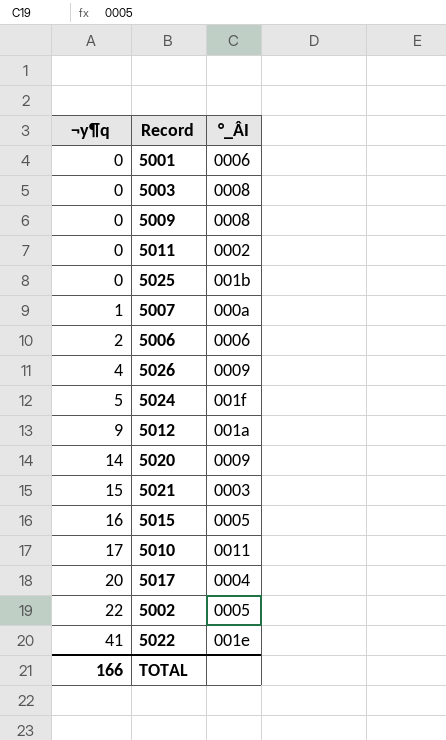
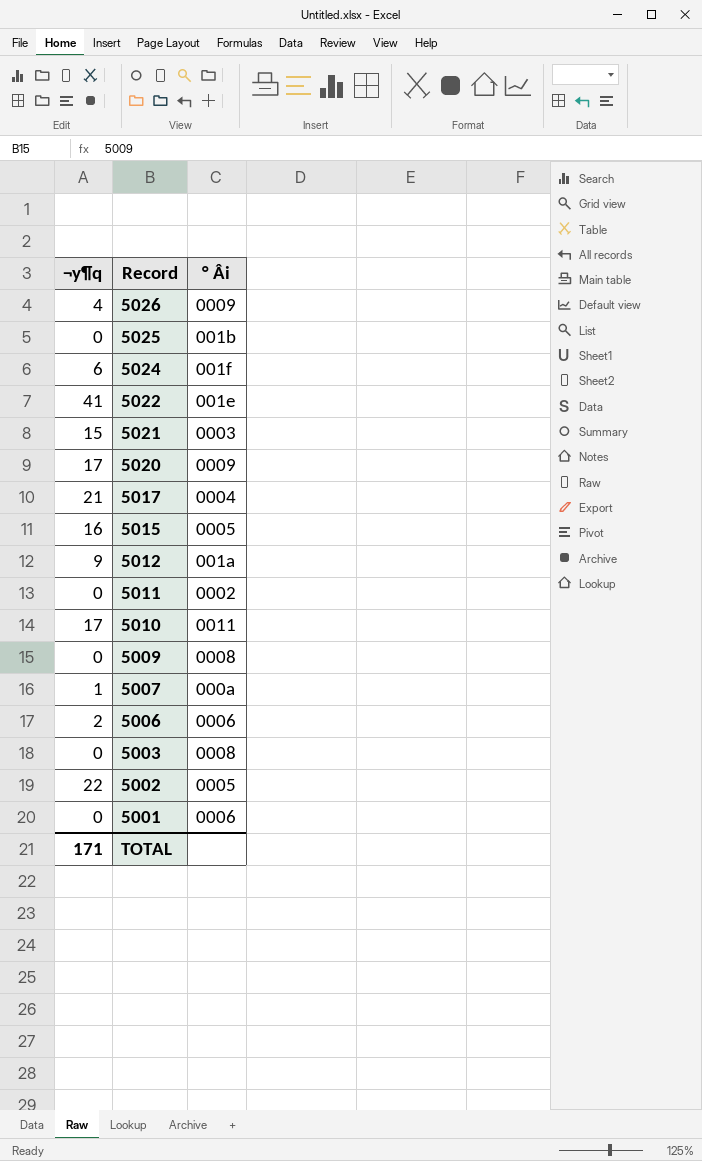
row order: ¬y¶q ascending -> Record descending
column name: °_ÂI -> ° Âi
5024 | ¬y¶q: 5 -> 6
5020 | ¬y¶q: 14 -> 17
5017 | ¬y¶q: 20 -> 21
TOTAL | ¬y¶q: 166 -> 171

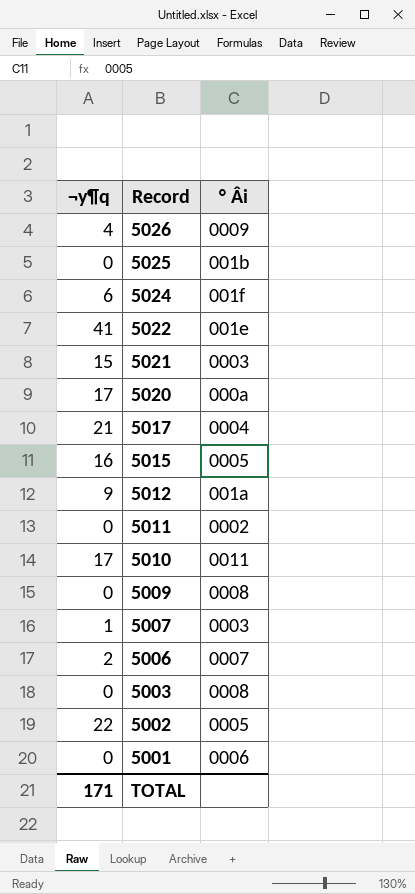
5020 | ° Âi: 0009 -> 000a
5007 | ° Âi: 000a -> 0003
5006 | ° Âi: 0006 -> 0007

